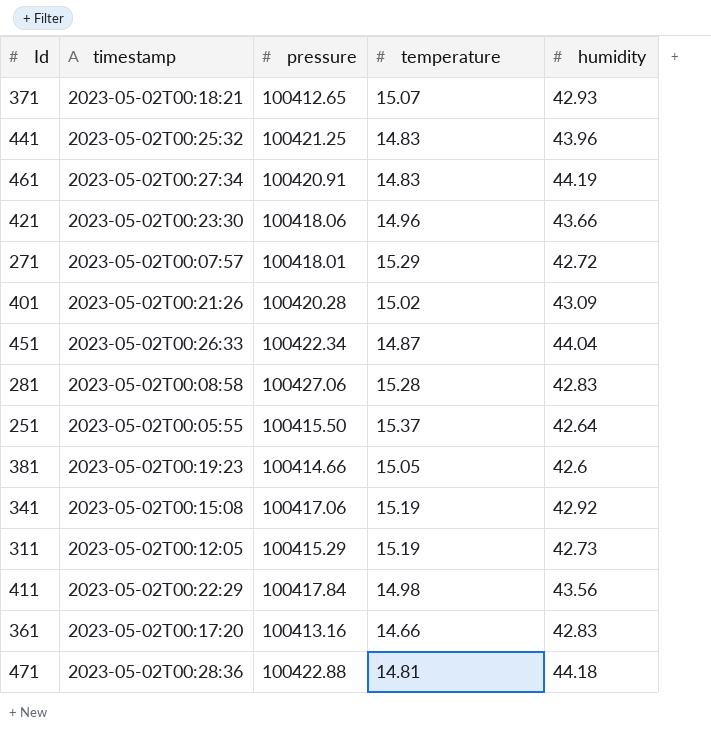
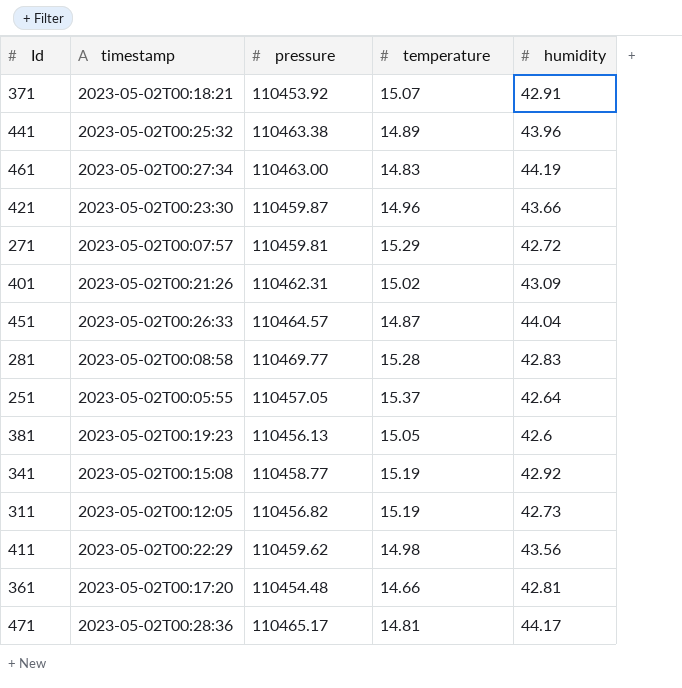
371 | pressure: 100412.65 -> 110453.92
371 | humidity: 42.93 -> 42.91
441 | pressure: 100421.25 -> 110463.38
441 | temperature: 14.83 -> 14.89
461 | pressure: 100420.91 -> 110463.00
421 | pressure: 100418.06 -> 110459.87
271 | pressure: 100418.01 -> 110459.81
401 | pressure: 100420.28 -> 110462.31
451 | pressure: 100422.34 -> 110464.57
281 | pressure: 100427.06 -> 110469.77
251 | pressure: 100415.50 -> 110457.05
381 | pressure: 100414.66 -> 110456.13
341 | pressure: 100417.06 -> 110458.77
311 | pressure: 100415.29 -> 110456.82
411 | pressure: 100417.84 -> 110459.62
361 | pressure: 100413.16 -> 110454.48
361 | humidity: 42.83 -> 42.81
471 | pressure: 100422.88 -> 110465.17
471 | humidity: 44.18 -> 44.17

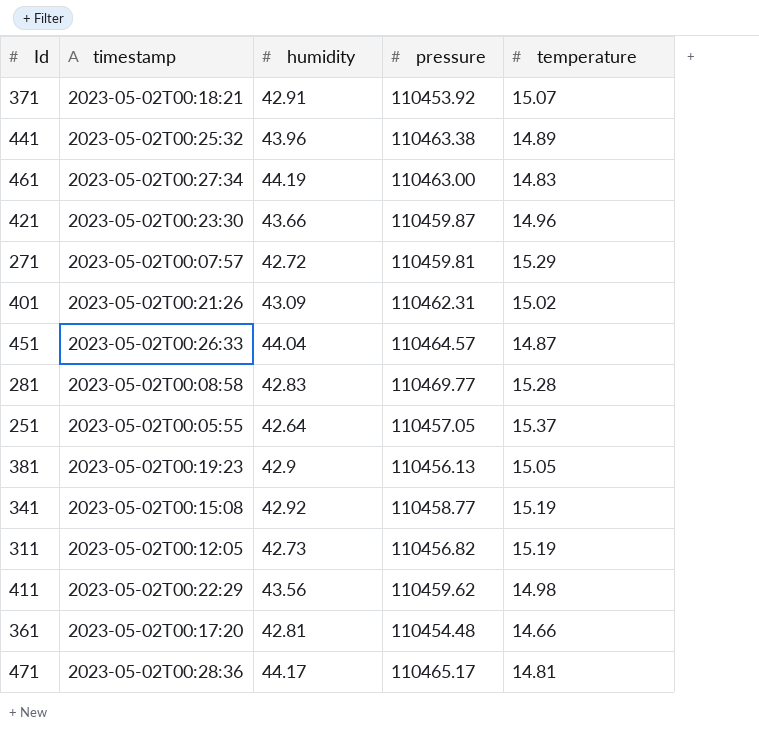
column humidity | position: 5 -> 3
381 | humidity: 42.6 -> 42.9

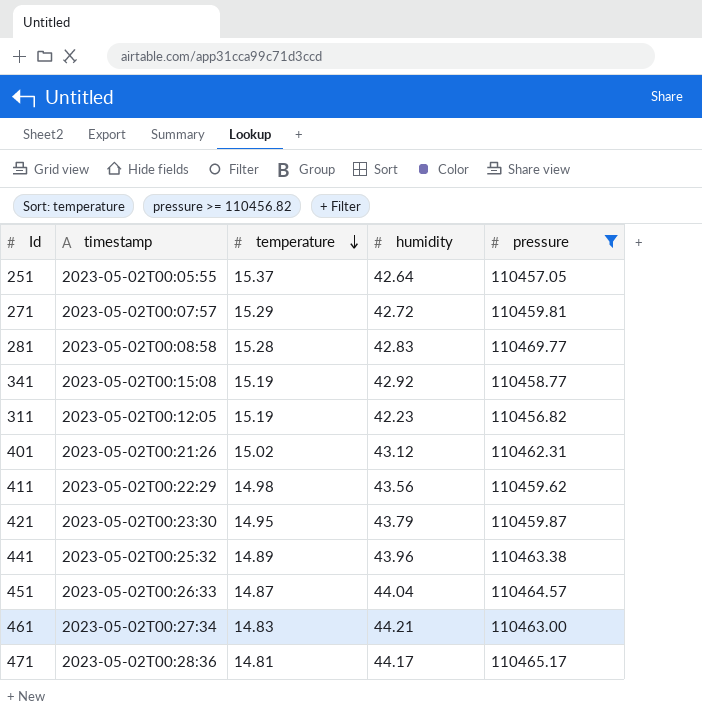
filter: none -> pressure >= 110456.82
row order: none -> temperature descending
column temperature | position: 5 -> 3
311 | humidity: 42.73 -> 42.23
401 | humidity: 43.09 -> 43.12
421 | temperature: 14.96 -> 14.95
421 | humidity: 43.66 -> 43.79
461 | humidity: 44.19 -> 44.21

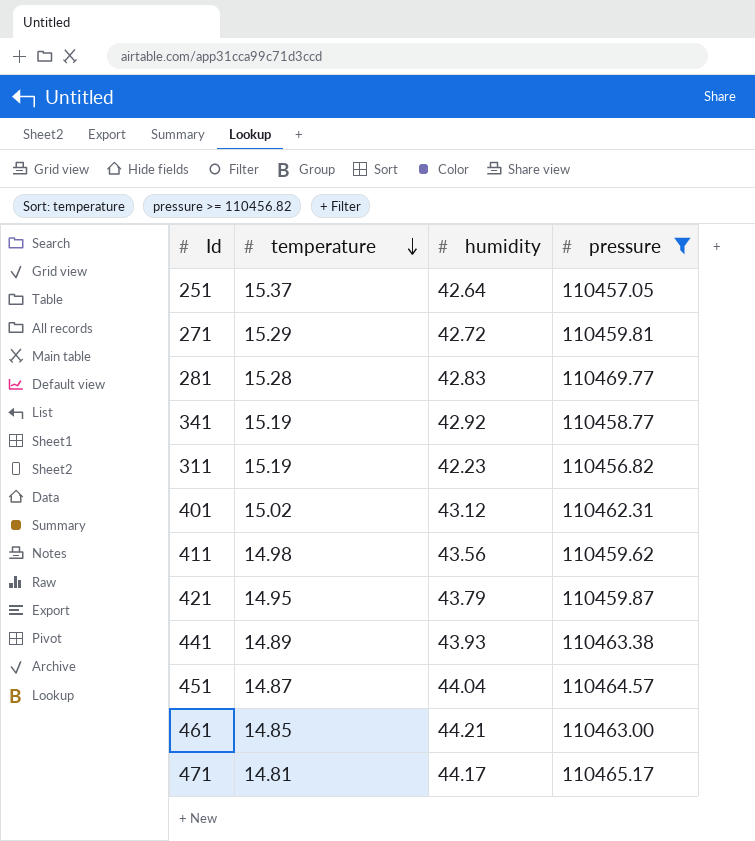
column timestamp | position: 2 -> none
441 | humidity: 43.96 -> 43.93
461 | temperature: 14.83 -> 14.85

